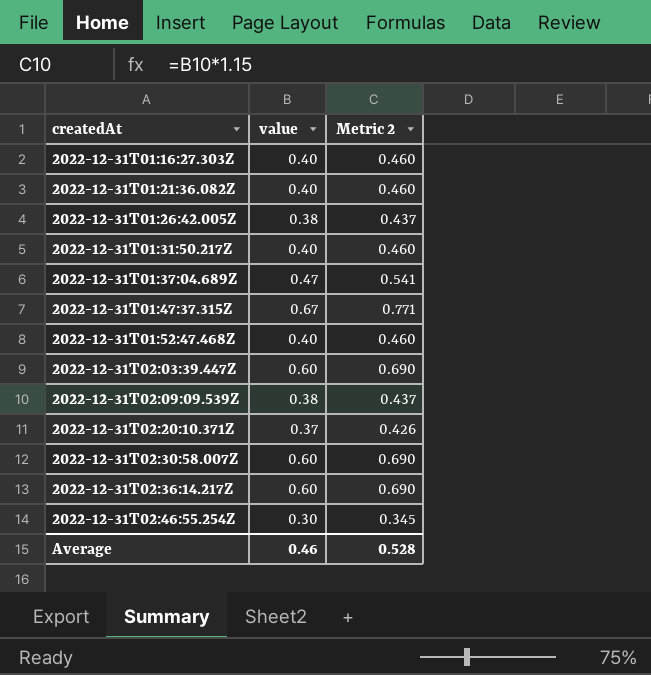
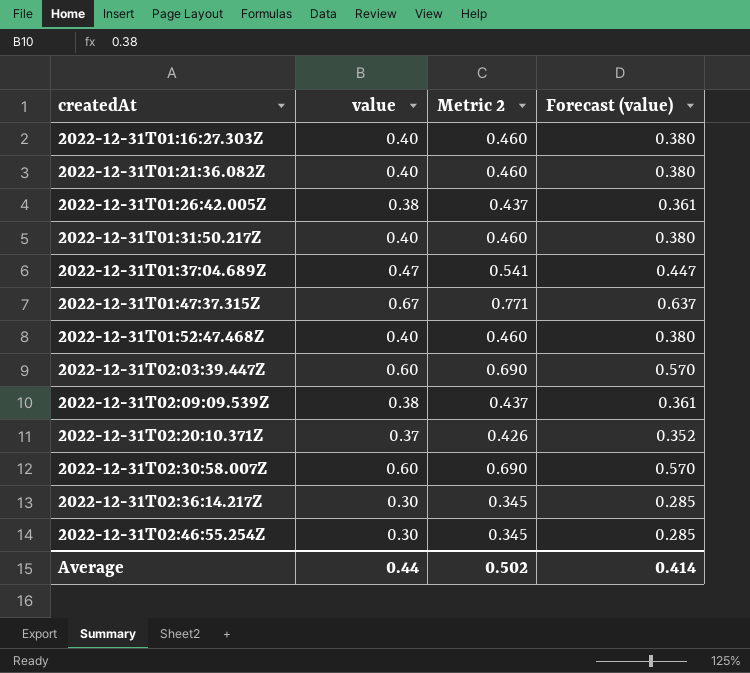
column Forecast (value) | formula: none -> [value] * 0.95
2022-12-31T02:36:14.217Z | value: 0.60 -> 0.30
2022-12-31T02:36:14.217Z | Metric 2: 0.690 -> 0.345
Average | value: 0.46 -> 0.44
Average | Metric 2: 0.528 -> 0.502

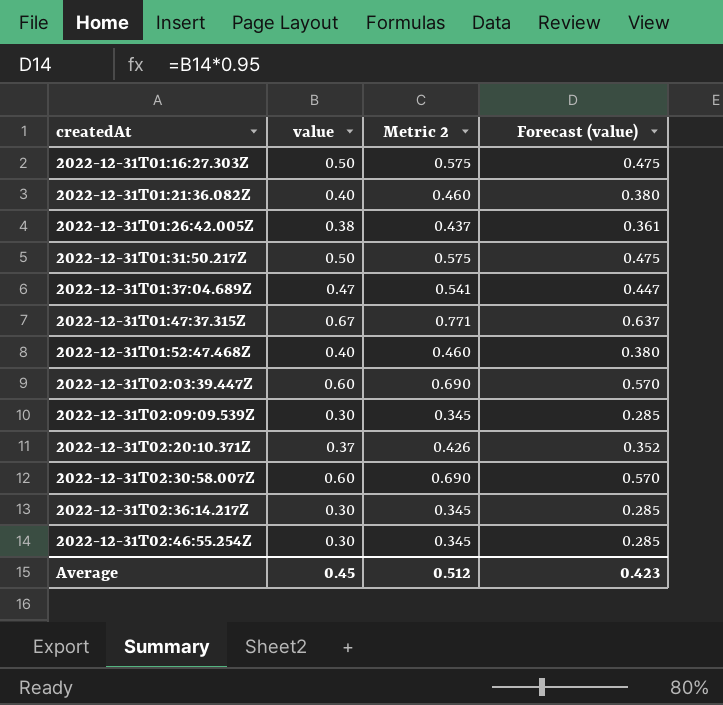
2022-12-31T01:16:27.303Z | value: 0.40 -> 0.50
2022-12-31T01:16:27.303Z | Metric 2: 0.460 -> 0.575
2022-12-31T01:16:27.303Z | Forecast (value): 0.380 -> 0.475
2022-12-31T01:31:50.217Z | value: 0.40 -> 0.50
2022-12-31T01:31:50.217Z | Metric 2: 0.460 -> 0.575
2022-12-31T01:31:50.217Z | Forecast (value): 0.380 -> 0.475
2022-12-31T02:09:09.539Z | value: 0.38 -> 0.30
2022-12-31T02:09:09.539Z | Metric 2: 0.437 -> 0.345
2022-12-31T02:09:09.539Z | Forecast (value): 0.361 -> 0.285
Average | value: 0.44 -> 0.45
Average | Metric 2: 0.502 -> 0.512
Average | Forecast (value): 0.414 -> 0.423

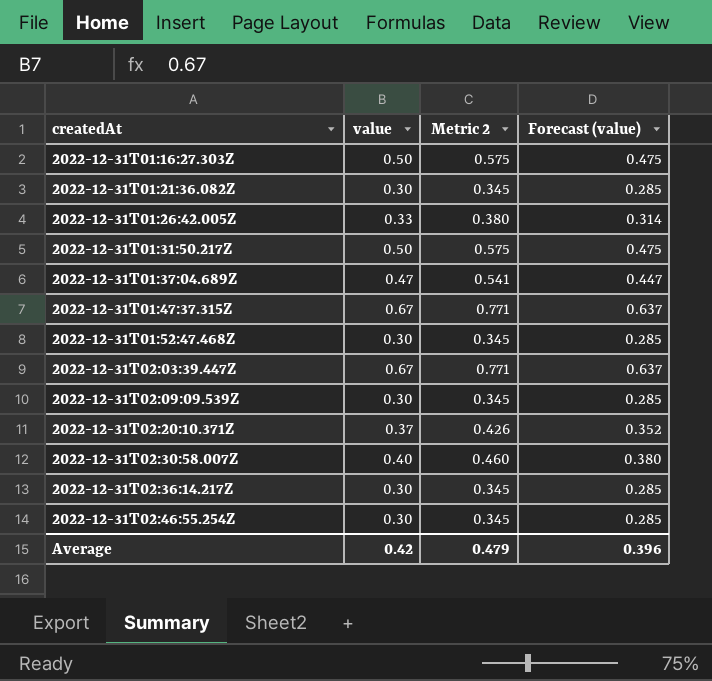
2022-12-31T01:21:36.082Z | value: 0.40 -> 0.30
2022-12-31T01:21:36.082Z | Metric 2: 0.460 -> 0.345
2022-12-31T01:21:36.082Z | Forecast (value): 0.380 -> 0.285
2022-12-31T01:26:42.005Z | value: 0.38 -> 0.33
2022-12-31T01:26:42.005Z | Metric 2: 0.437 -> 0.380
2022-12-31T01:26:42.005Z | Forecast (value): 0.361 -> 0.314
2022-12-31T01:52:47.468Z | value: 0.40 -> 0.30
2022-12-31T01:52:47.468Z | Metric 2: 0.460 -> 0.345
2022-12-31T01:52:47.468Z | Forecast (value): 0.380 -> 0.285
2022-12-31T02:03:39.447Z | value: 0.60 -> 0.67
2022-12-31T02:03:39.447Z | Metric 2: 0.690 -> 0.771
2022-12-31T02:03:39.447Z | Forecast (value): 0.570 -> 0.637
2022-12-31T02:30:58.007Z | value: 0.60 -> 0.40
2022-12-31T02:30:58.007Z | Metric 2: 0.690 -> 0.460
2022-12-31T02:30:58.007Z | Forecast (value): 0.570 -> 0.380
Average | value: 0.45 -> 0.42
Average | Metric 2: 0.512 -> 0.479
Average | Forecast (value): 0.423 -> 0.396

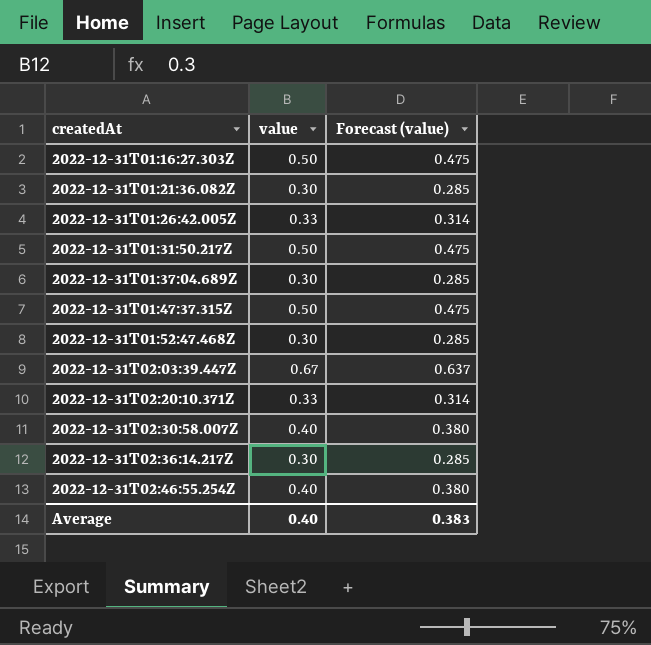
column Metric 2 | formula: [value] * 1.15 -> none
row 2022-12-31T02:09:09.539Z: 0.30 | 0.345 | 0.285 -> none
2022-12-31T01:37:04.689Z | value: 0.47 -> 0.30
2022-12-31T01:37:04.689Z | Forecast (value): 0.447 -> 0.285
2022-12-31T01:47:37.315Z | value: 0.67 -> 0.50
2022-12-31T01:47:37.315Z | Forecast (value): 0.637 -> 0.475
2022-12-31T02:20:10.371Z | value: 0.37 -> 0.33
2022-12-31T02:20:10.371Z | Forecast (value): 0.352 -> 0.314
2022-12-31T02:46:55.254Z | value: 0.30 -> 0.40
2022-12-31T02:46:55.254Z | Forecast (value): 0.285 -> 0.380
Average | value: 0.42 -> 0.40
Average | Forecast (value): 0.396 -> 0.383

